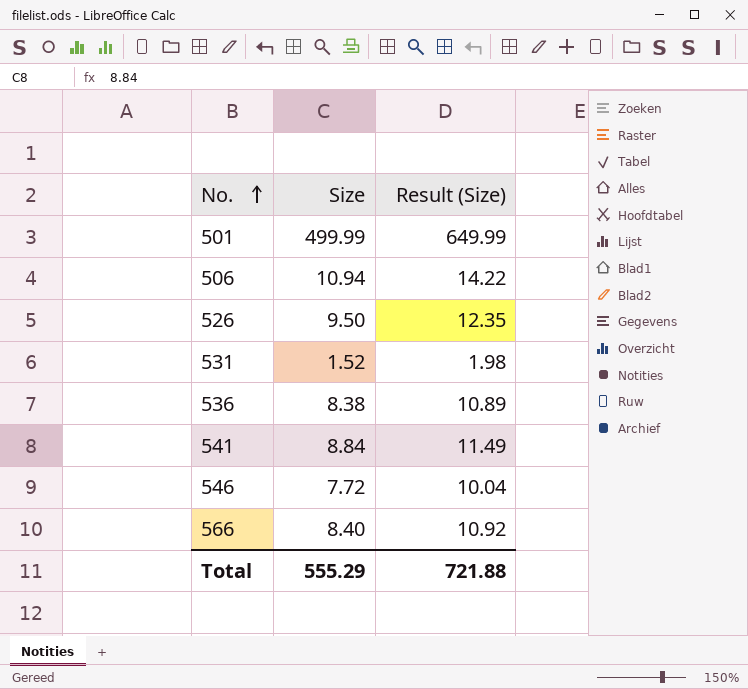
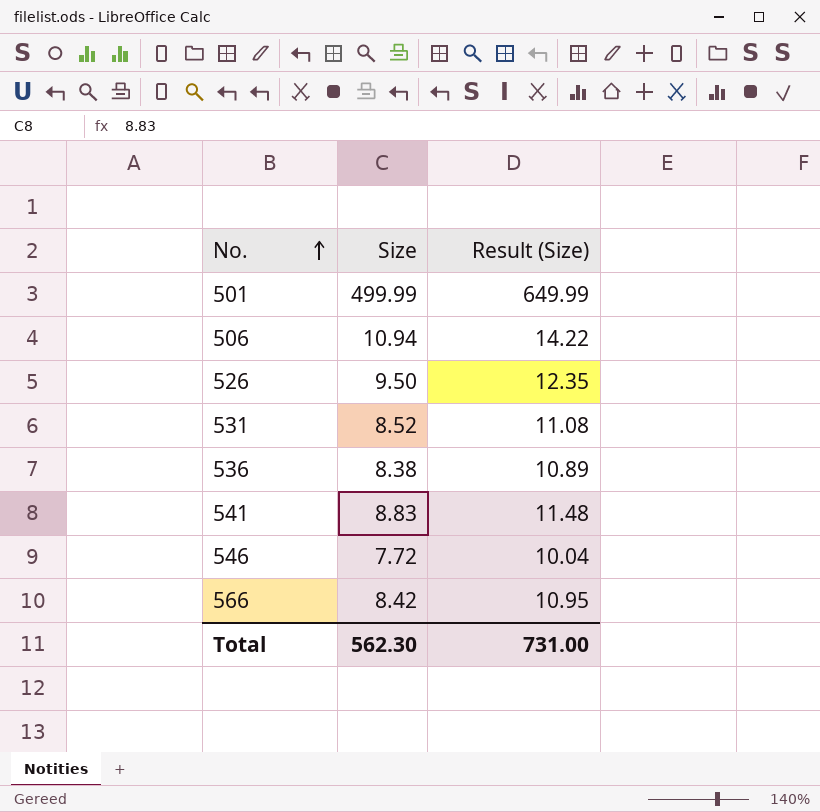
531 | Size: 1.52 -> 8.52
531 | Result (Size): 1.98 -> 11.08
541 | Size: 8.84 -> 8.83
541 | Result (Size): 11.49 -> 11.48
566 | Size: 8.40 -> 8.42
566 | Result (Size): 10.92 -> 10.95
Total | Size: 555.29 -> 562.30
Total | Result (Size): 721.88 -> 731.00

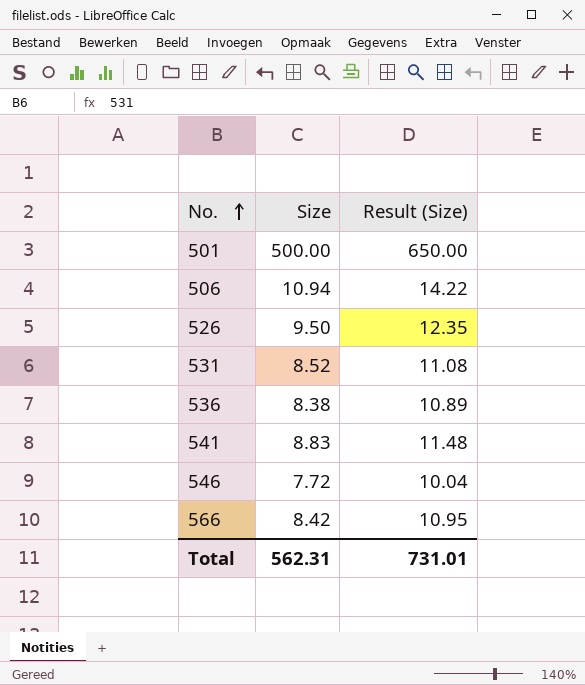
501 | Size: 499.99 -> 500.00
501 | Result (Size): 649.99 -> 650.00
Total | Size: 562.30 -> 562.31
Total | Result (Size): 731.00 -> 731.01

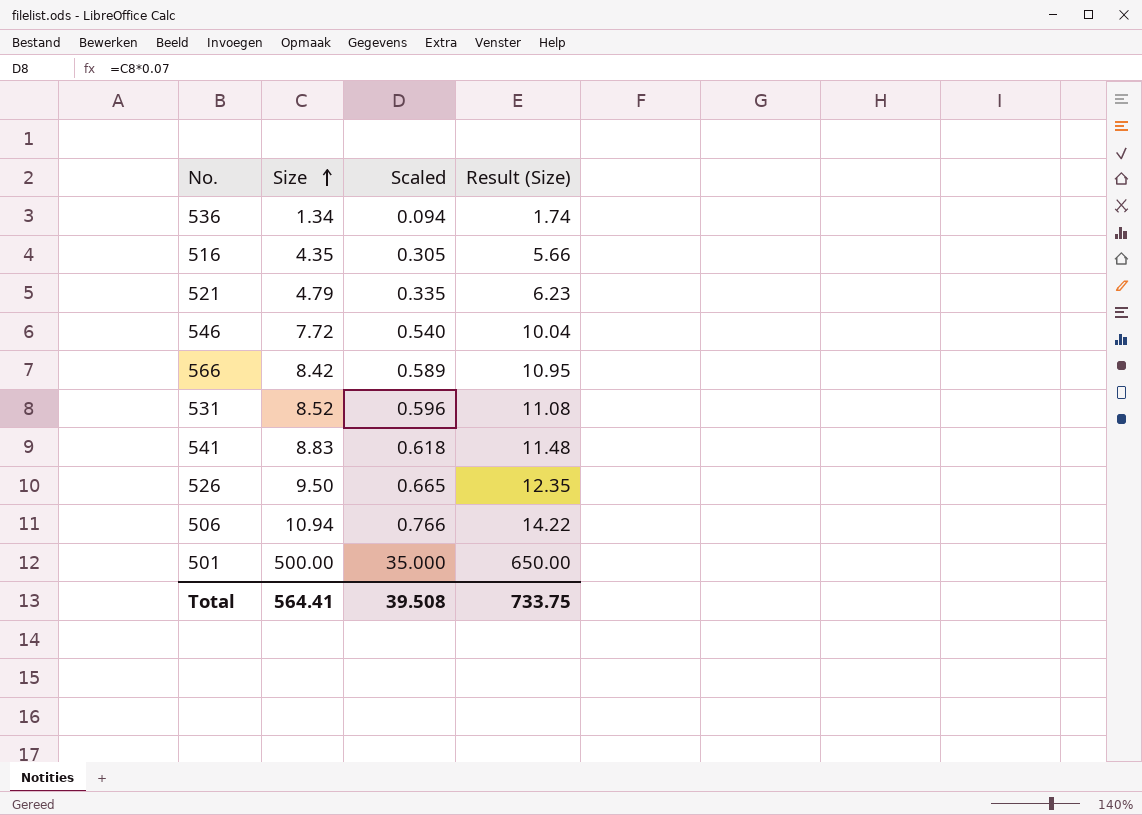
row order: No. ascending -> Size ascending
column Scaled | formula: none -> [Size] * 0.07
536 | Size: 8.38 -> 1.34
536 | Result (Size): 10.89 -> 1.74
row 516: none -> 4.35 | 0.305 | 5.66
row 521: none -> 4.79 | 0.335 | 6.23
Total | Size: 562.31 -> 564.41
Total | Result (Size): 731.01 -> 733.75

